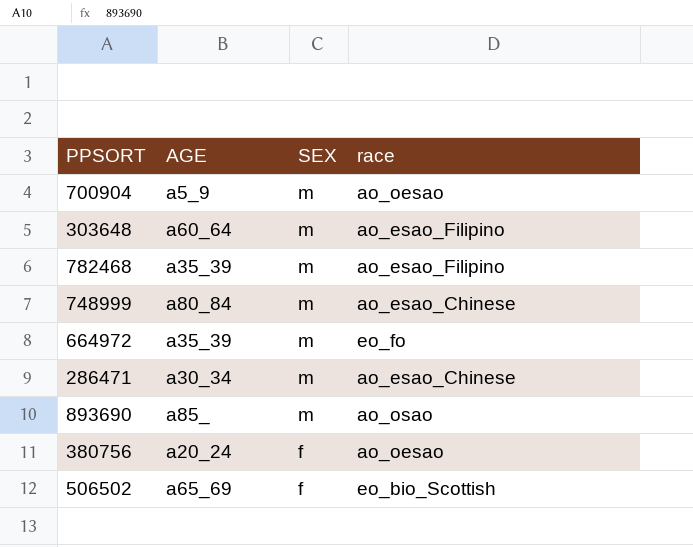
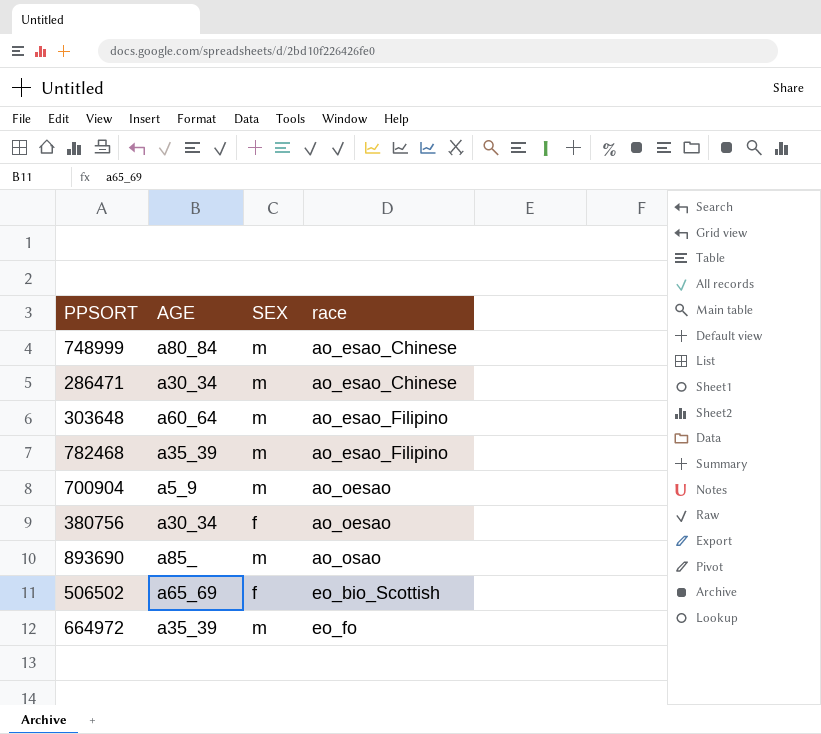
row order: SEX descending -> race ascending
380756 | AGE: a20_24 -> a30_34

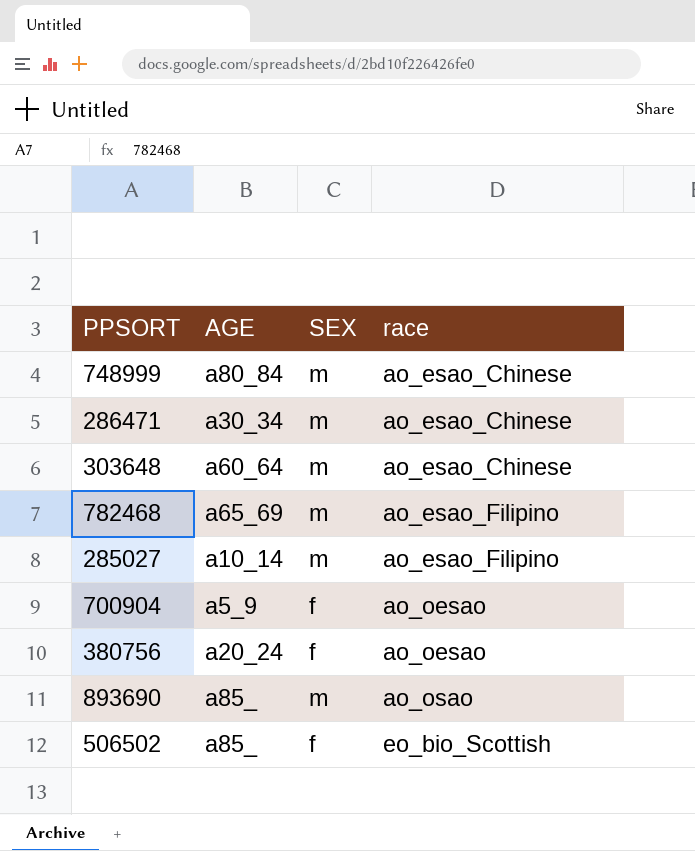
row 664972: a35_39 | m | eo_fo -> none
303648 | race: ao_esao_Filipino -> ao_esao_Chinese
782468 | AGE: a35_39 -> a65_69
row 285027: none -> a10_14 | m | ao_esao_Filipino
700904 | SEX: m -> f
380756 | AGE: a30_34 -> a20_24
506502 | AGE: a65_69 -> a85_

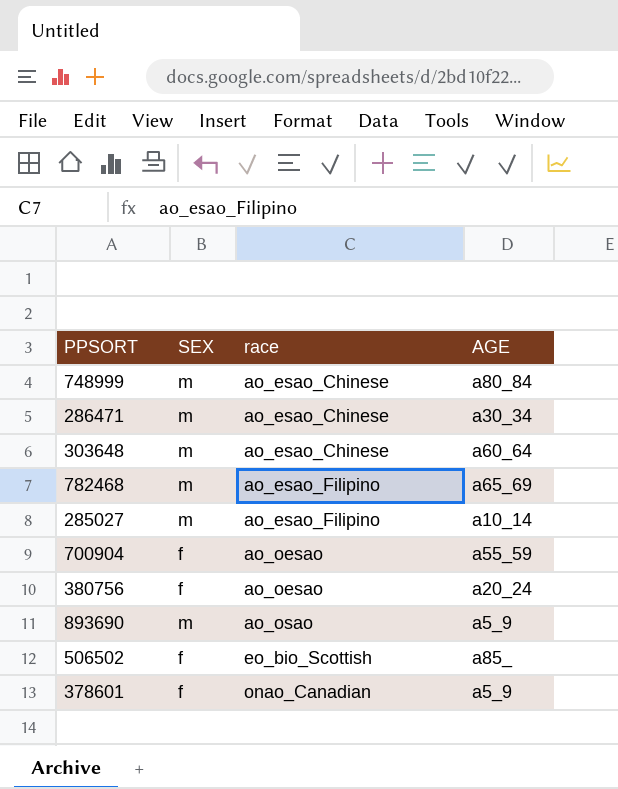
column AGE | position: 2 -> 4
700904 | AGE: a5_9 -> a55_59
893690 | AGE: a85_ -> a5_9
row 378601: none -> f | onao_Canadian | a5_9

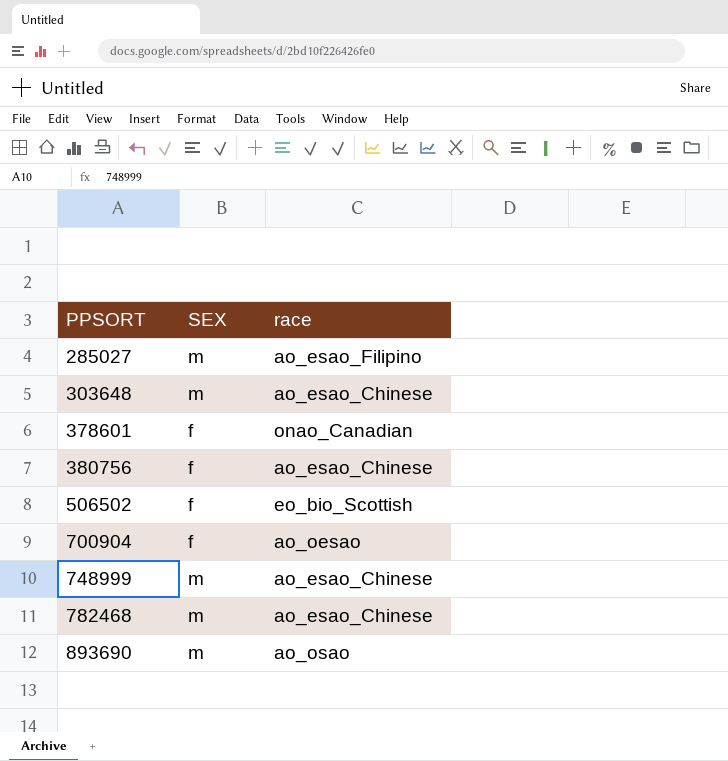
row order: race ascending -> PPSORT ascending
column AGE | position: 4 -> none
row 286471: m | ao_esao_Chinese | a30_34 -> none
380756 | race: ao_oesao -> ao_esao_Chinese
782468 | race: ao_esao_Filipino -> ao_esao_Chinese

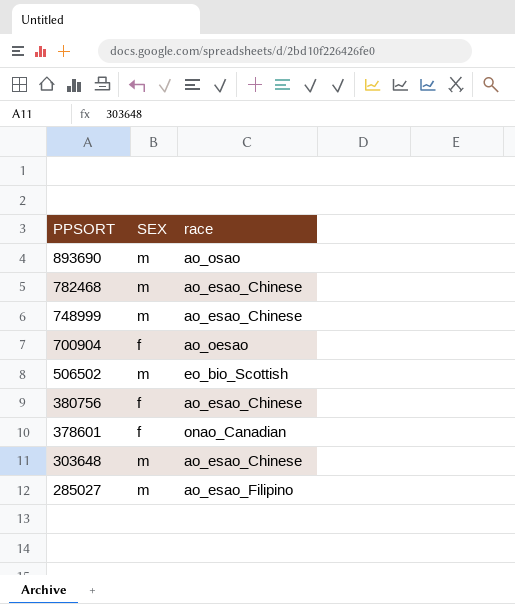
row order: PPSORT ascending -> PPSORT descending
506502 | SEX: f -> m

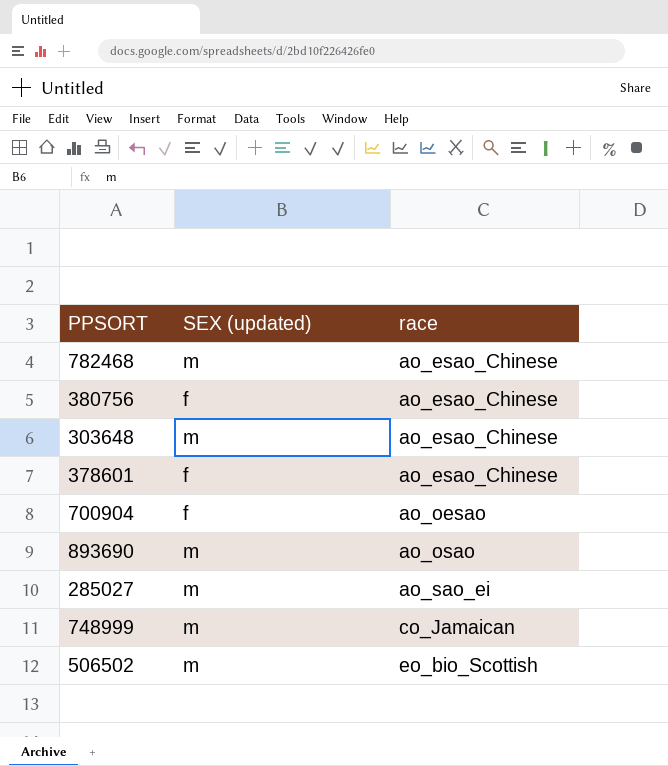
row order: PPSORT descending -> race ascending
column name: SEX -> SEX (updated)
378601 | race: onao_Canadian -> ao_esao_Chinese
285027 | race: ao_esao_Filipino -> ao_sao_ei
748999 | race: ao_esao_Chinese -> co_Jamaican

